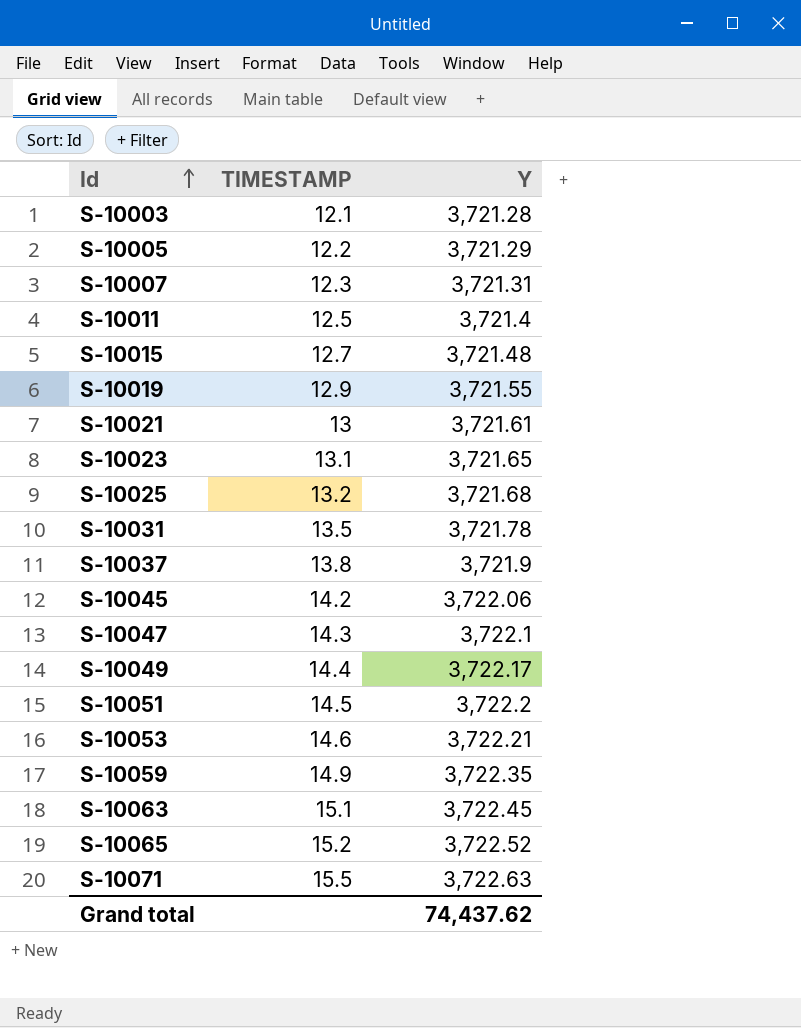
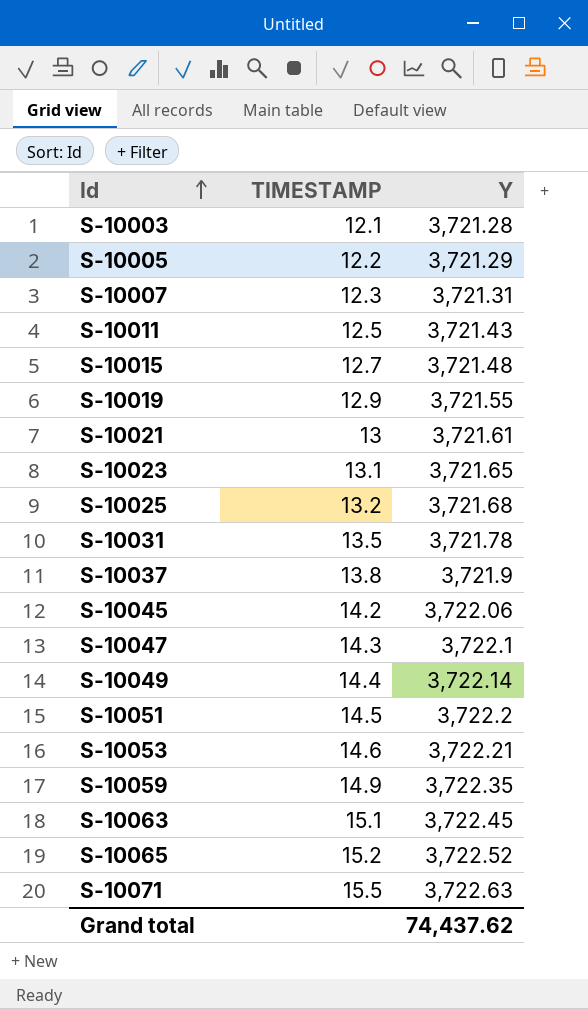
S-10011 | Y: 3,721.4 -> 3,721.43
S-10049 | Y: 3,722.17 -> 3,722.14

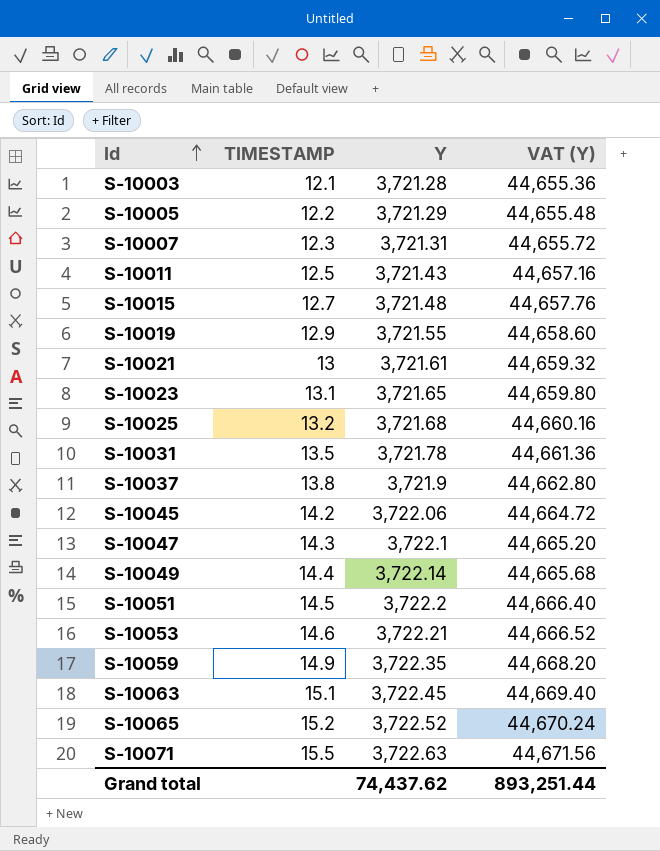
column VAT (Y) | formula: none -> [Y] * 12

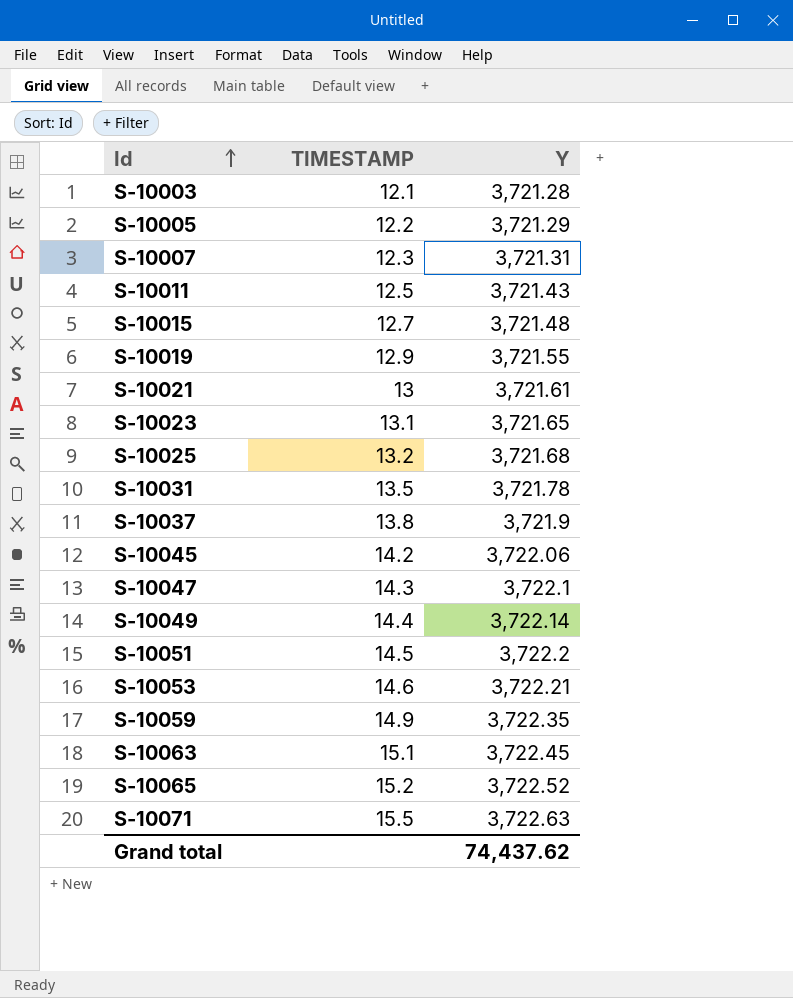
column VAT (Y) | formula: [Y] * 12 -> none

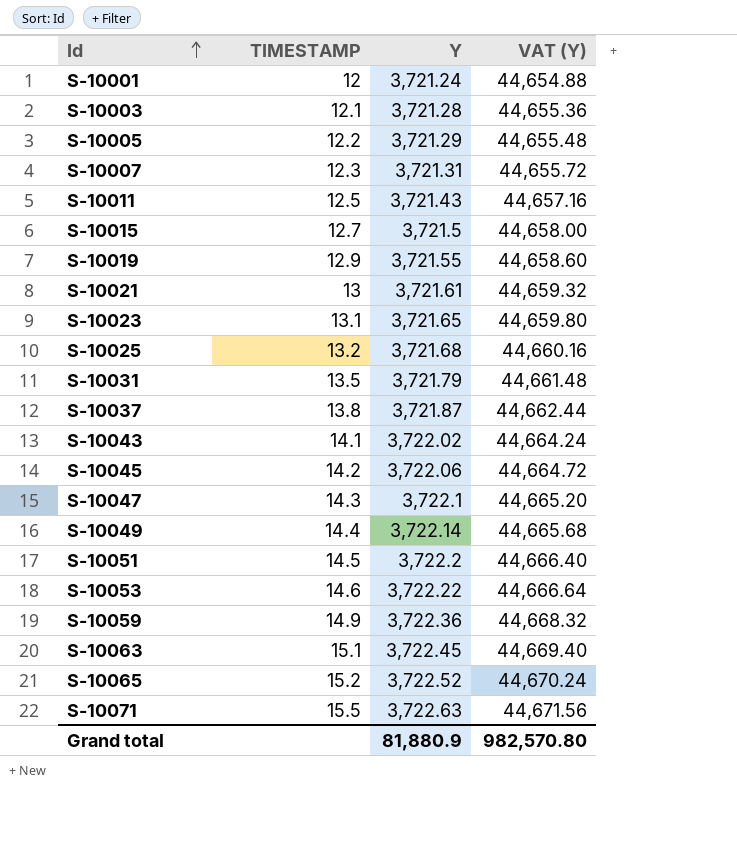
column VAT (Y) | formula: none -> [Y] * 12
row S-10001: none -> 12 | 3,721.24 | 44,654.88
S-10015 | Y: 3,721.48 -> 3,721.5
S-10031 | Y: 3,721.78 -> 3,721.79
S-10037 | Y: 3,721.9 -> 3,721.87
row S-10043: none -> 14.1 | 3,722.02 | 44,664.24
S-10053 | Y: 3,722.21 -> 3,722.22
S-10059 | Y: 3,722.35 -> 3,722.36
Grand total | Y: 74,437.62 -> 81,880.9

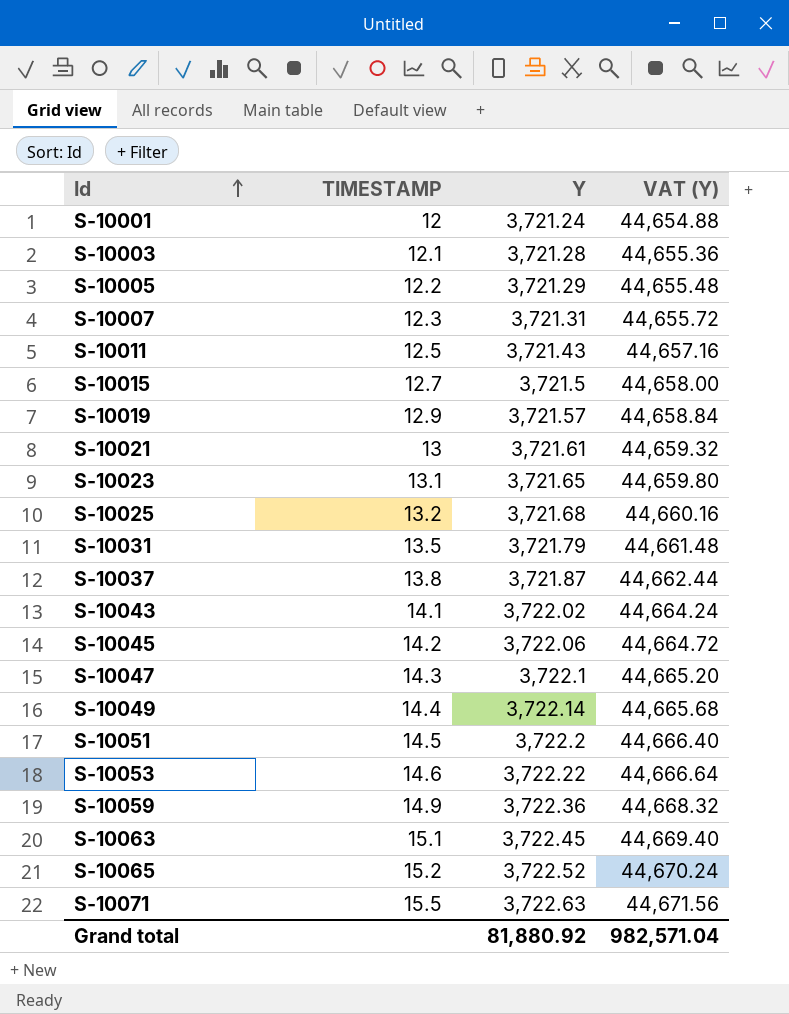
S-10019 | Y: 3,721.55 -> 3,721.57
S-10019 | VAT (Y): 44,658.60 -> 44,658.84
Grand total | Y: 81,880.9 -> 81,880.92
Grand total | VAT (Y): 982,570.80 -> 982,571.04

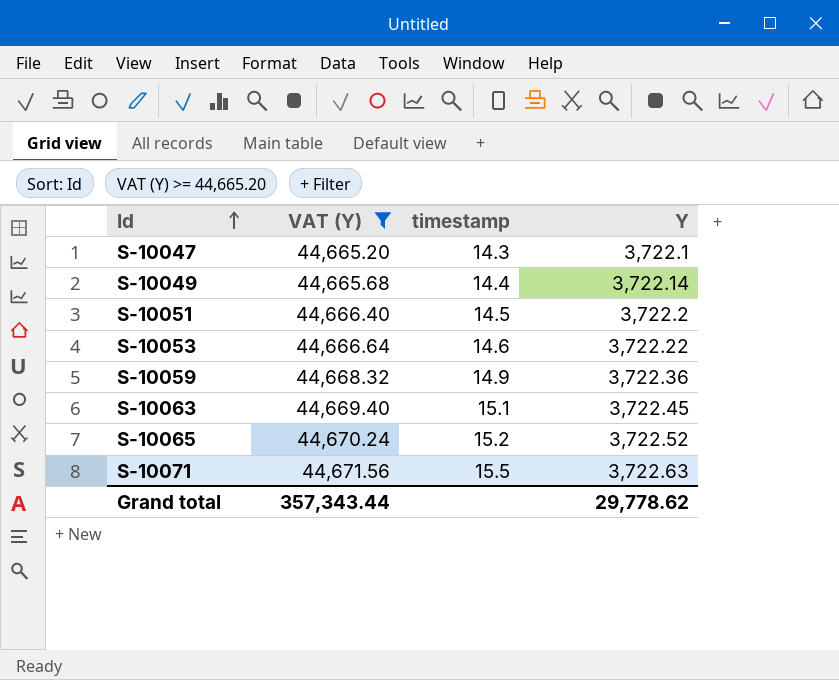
filter: none -> VAT (Y) >= 44,665.20
column VAT (Y) | position: 4 -> 2
column name: TIMESTAMP -> timestamp
Grand total | VAT (Y): 982,571.04 -> 357,343.44
Grand total | Y: 81,880.92 -> 29,778.62

